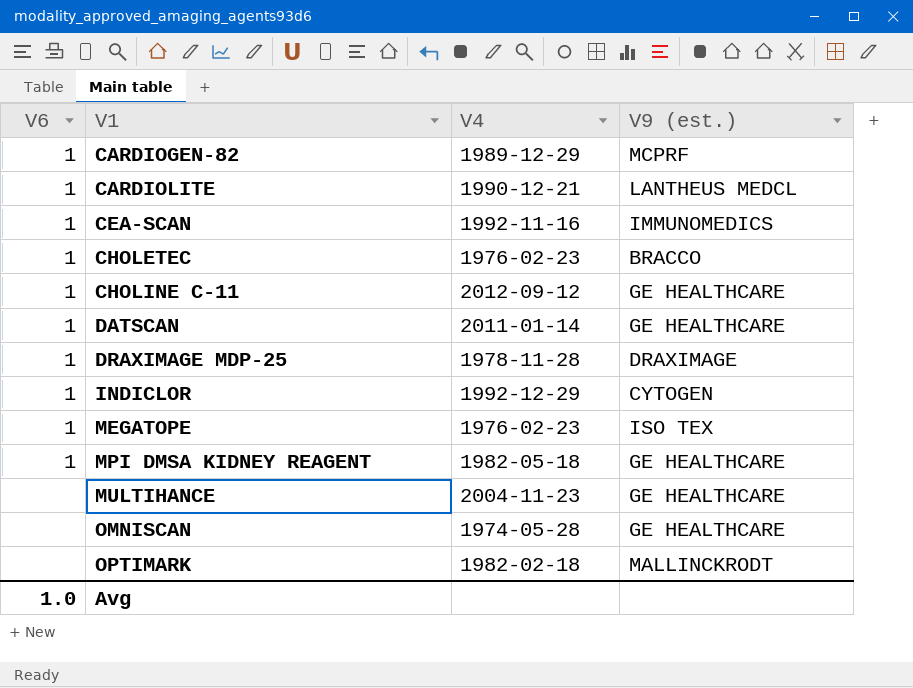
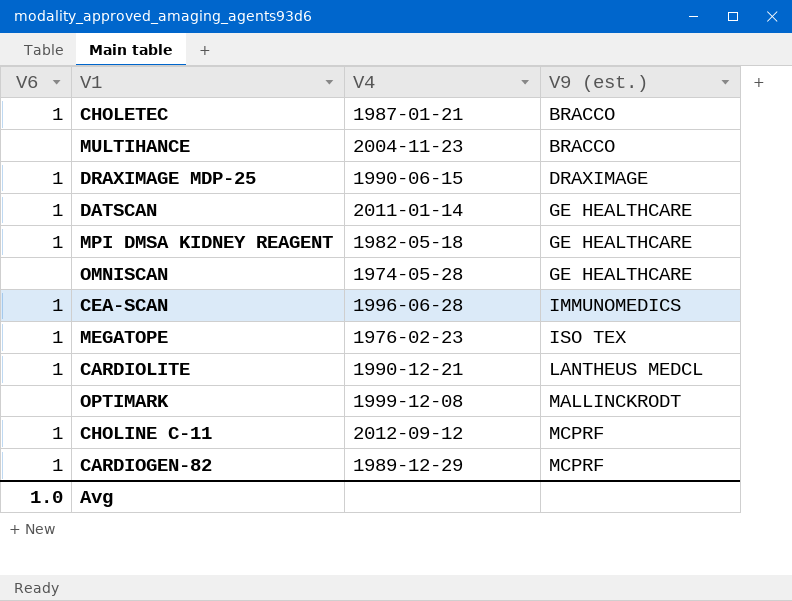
row order: V1 ascending -> V9 (est.) ascending
row INDICLOR: 1 | 1992-12-29 | CYTOGEN -> none
CHOLETEC | V4: 1976-02-23 -> 1987-01-21
MULTIHANCE | V9 (est.): GE HEALTHCARE -> BRACCO
DRAXIMAGE MDP-25 | V4: 1978-11-28 -> 1990-06-15
CEA-SCAN | V4: 1992-11-16 -> 1996-06-28
OPTIMARK | V4: 1982-02-18 -> 1999-12-08
CHOLINE C-11 | V9 (est.): GE HEALTHCARE -> MCPRF

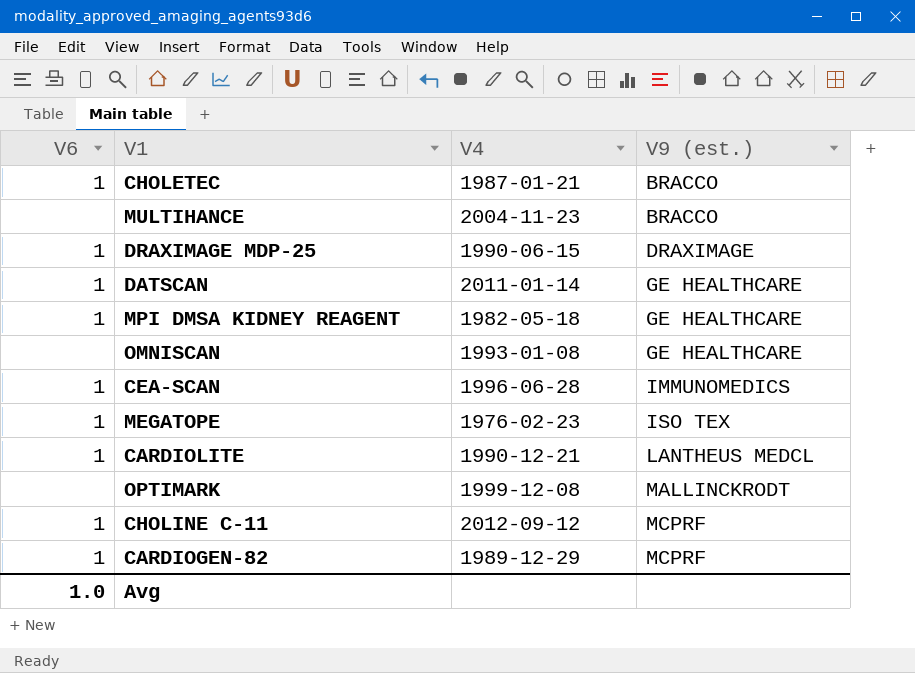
OMNISCAN | V4: 1974-05-28 -> 1993-01-08

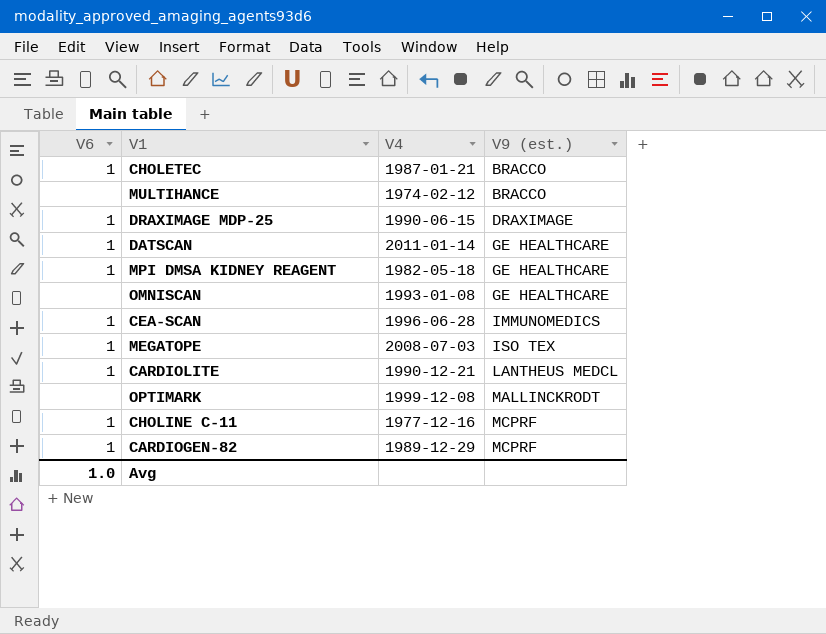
MULTIHANCE | V4: 2004-11-23 -> 1974-02-12
MEGATOPE | V4: 1976-02-23 -> 2008-07-03
CHOLINE C-11 | V4: 2012-09-12 -> 1977-12-16

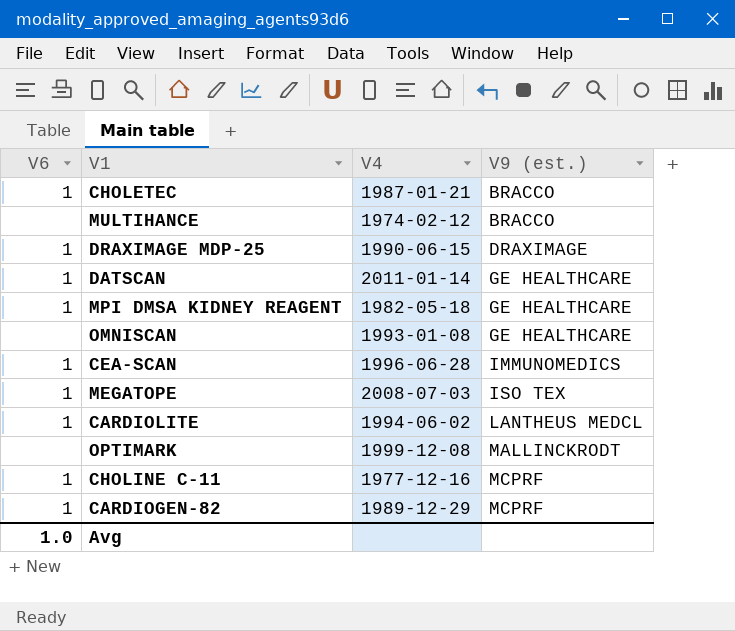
CARDIOLITE | V4: 1990-12-21 -> 1994-06-02

